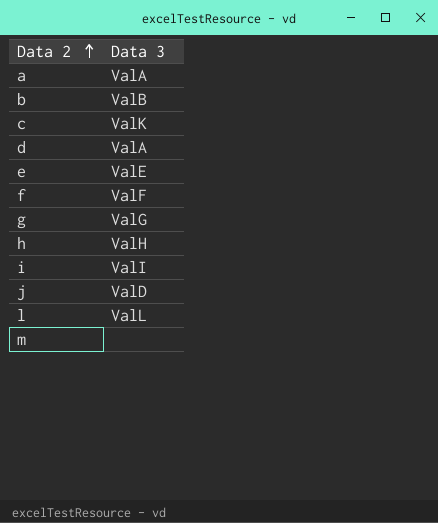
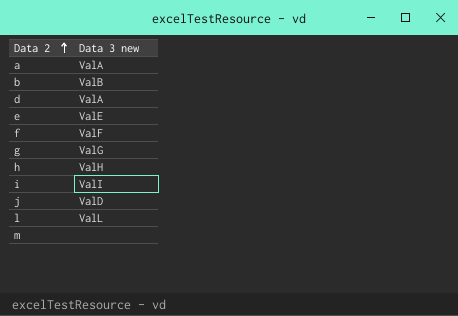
column name: Data 3 -> Data 3 new
row c: ValK -> none

